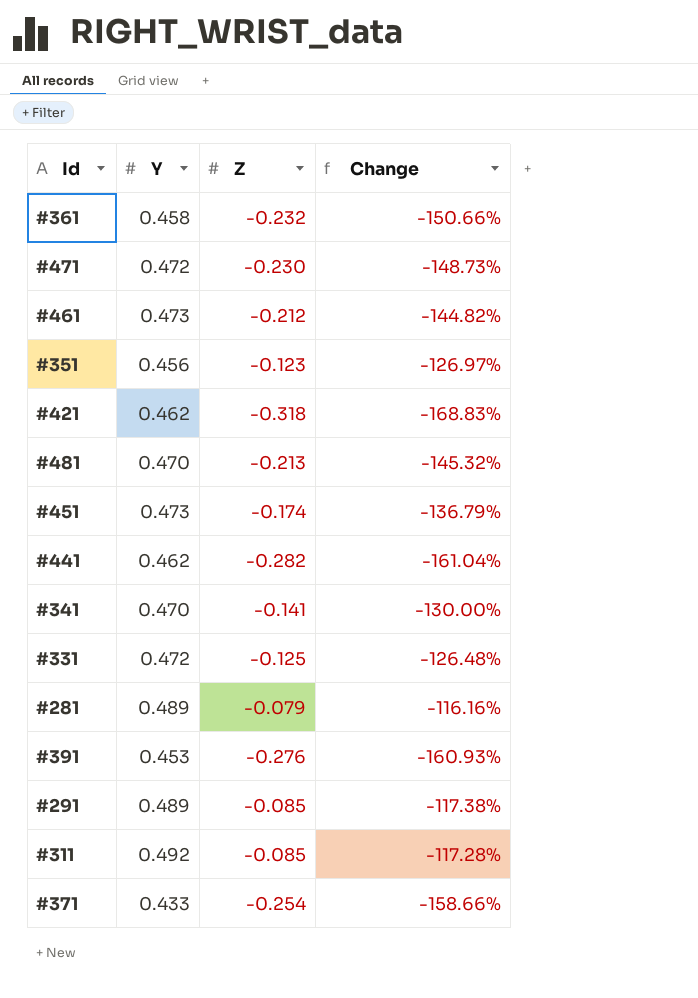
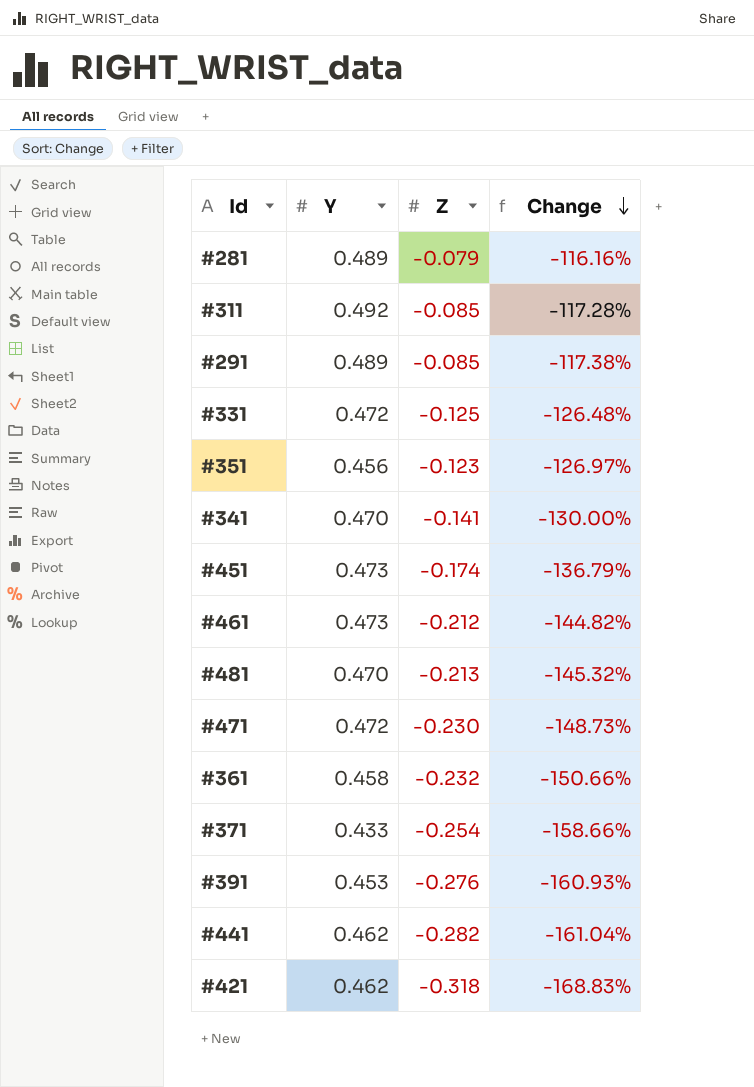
row order: none -> Change descending

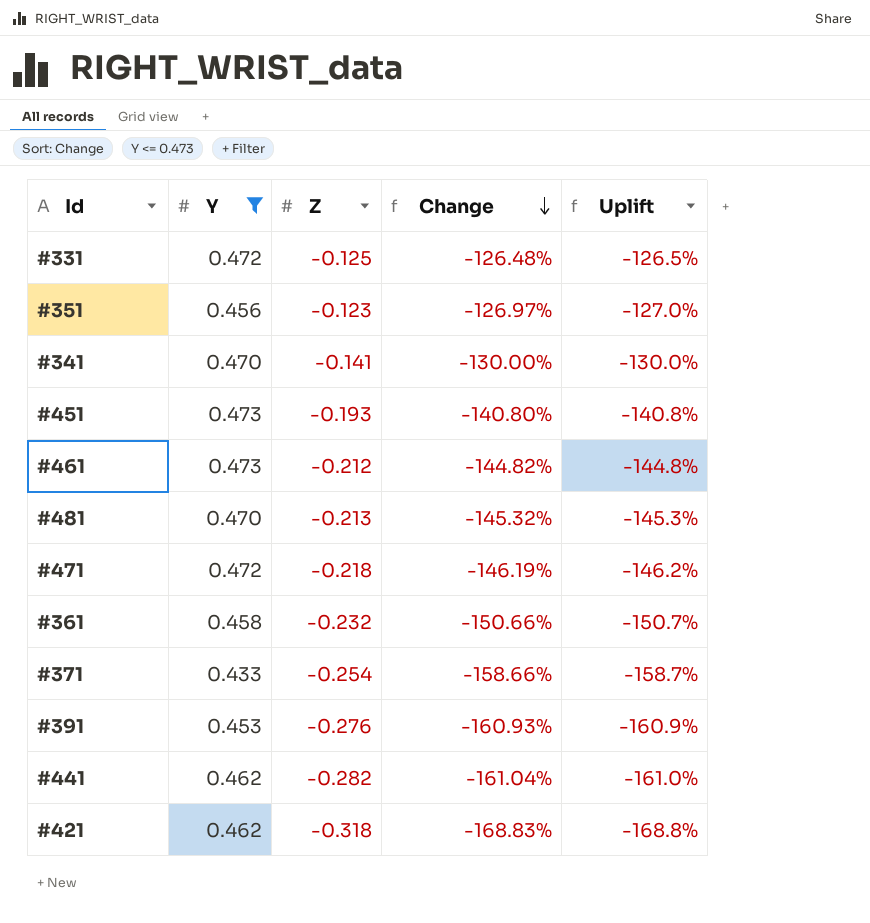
filter: none -> Y <= 0.473
column Uplift | formula: none -> ([Z] - [Y]) / [Y]
#451 | Z: -0.174 -> -0.193
#451 | Change: -136.79% -> -140.80%
#471 | Z: -0.230 -> -0.218
#471 | Change: -148.73% -> -146.19%

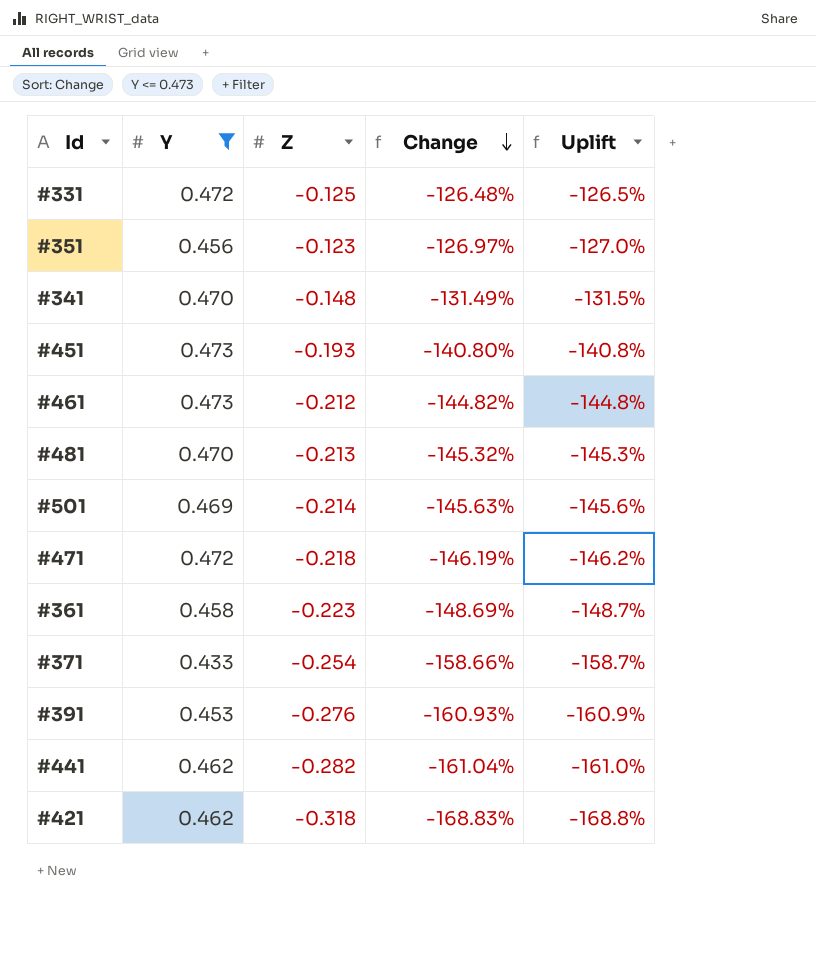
#341 | Z: -0.141 -> -0.148
#341 | Change: -130.00% -> -131.49%
#341 | Uplift: -130.0% -> -131.5%
row #501: none -> 0.469 | -0.214 | -145.63% | -145.6%
#361 | Z: -0.232 -> -0.223
#361 | Change: -150.66% -> -148.69%
#361 | Uplift: -150.7% -> -148.7%

